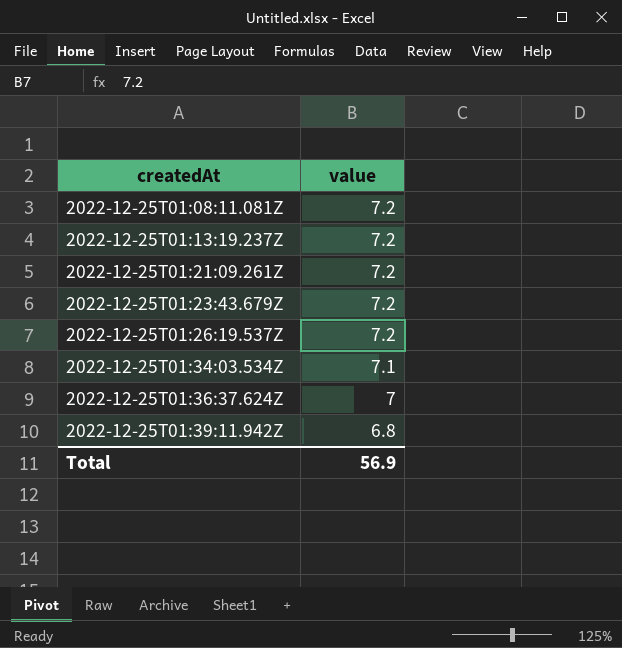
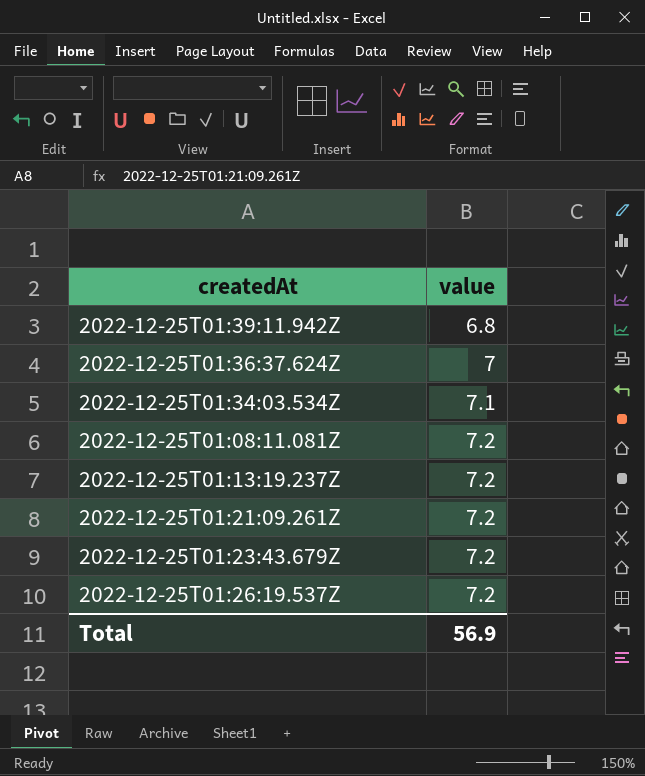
row order: createdAt ascending -> value ascending

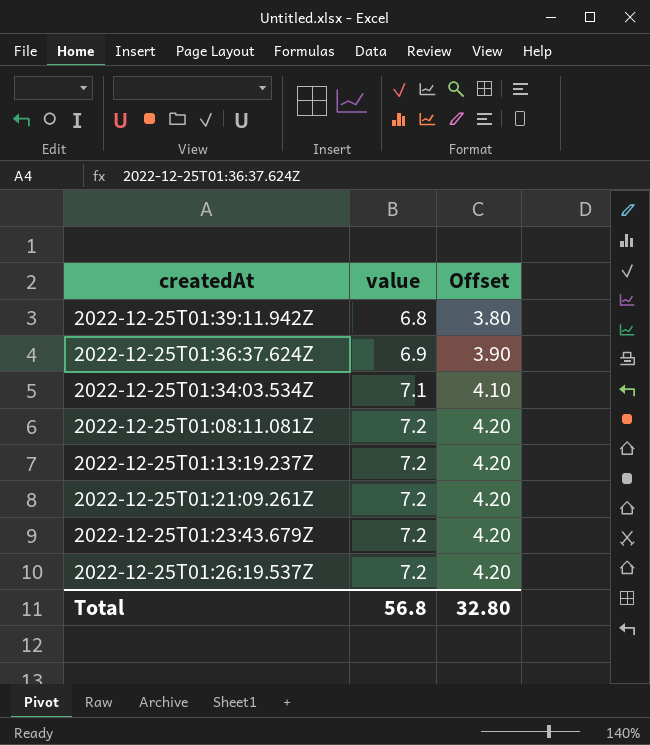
column Offset | formula: none -> [value] - 3
2022-12-25T01:36:37.624Z | value: 7 -> 6.9
Total | value: 56.9 -> 56.8

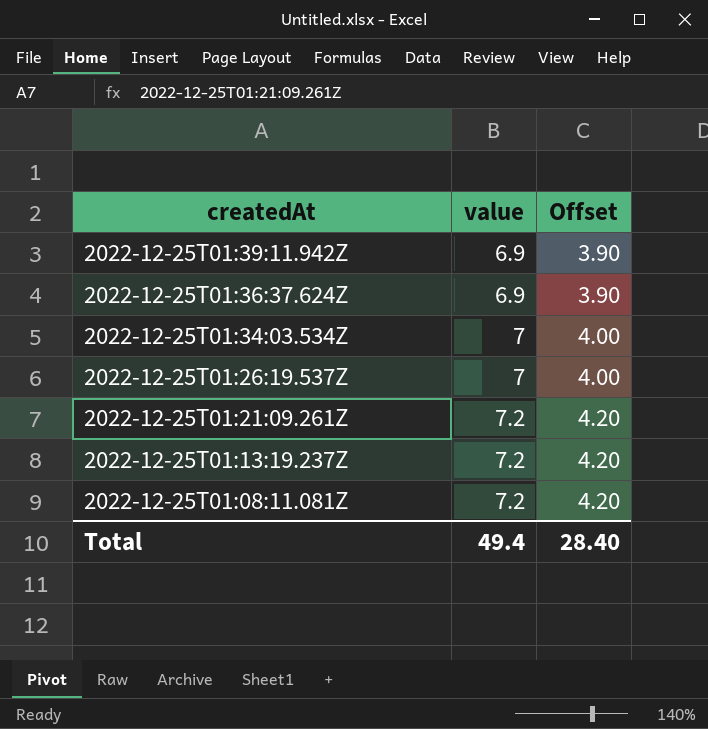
row order: value ascending -> createdAt descending
row 2022-12-25T01:23:43.679Z: 7.2 | 4.20 -> none
2022-12-25T01:39:11.942Z | value: 6.8 -> 6.9
2022-12-25T01:39:11.942Z | Offset: 3.80 -> 3.90
2022-12-25T01:34:03.534Z | value: 7.1 -> 7
2022-12-25T01:34:03.534Z | Offset: 4.10 -> 4.00
2022-12-25T01:26:19.537Z | value: 7.2 -> 7
2022-12-25T01:26:19.537Z | Offset: 4.20 -> 4.00
Total | value: 56.8 -> 49.4
Total | Offset: 32.80 -> 28.40

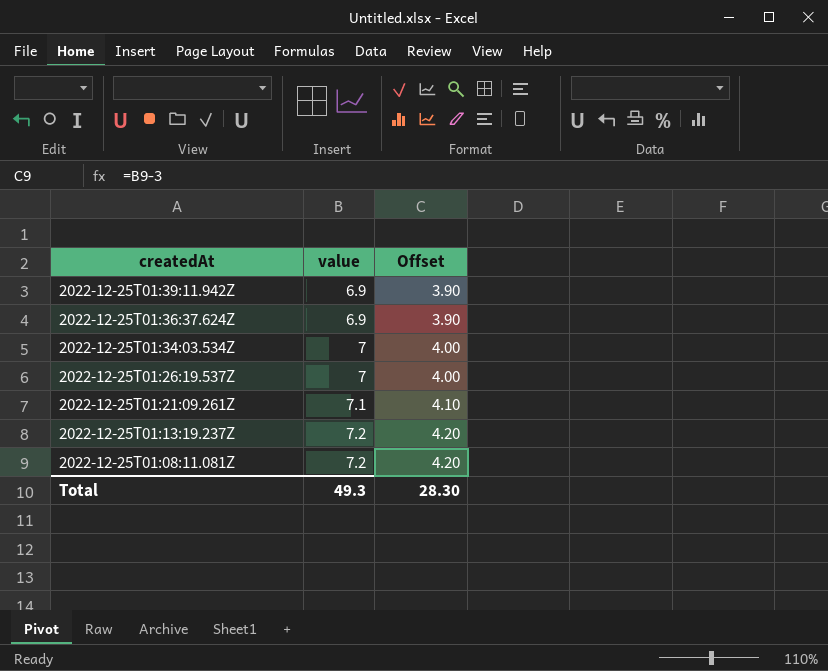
2022-12-25T01:21:09.261Z | value: 7.2 -> 7.1
2022-12-25T01:21:09.261Z | Offset: 4.20 -> 4.10
Total | value: 49.4 -> 49.3
Total | Offset: 28.40 -> 28.30

